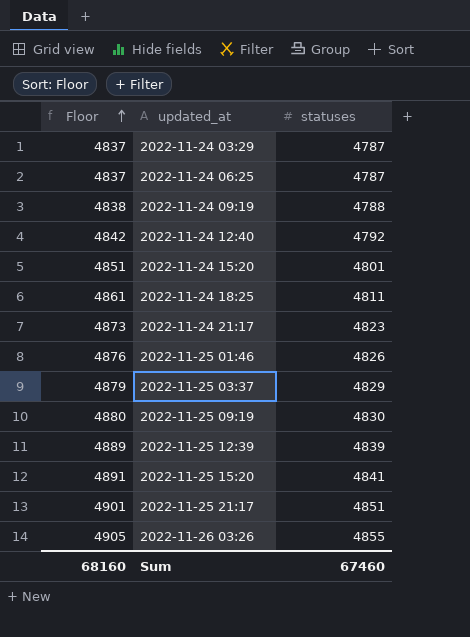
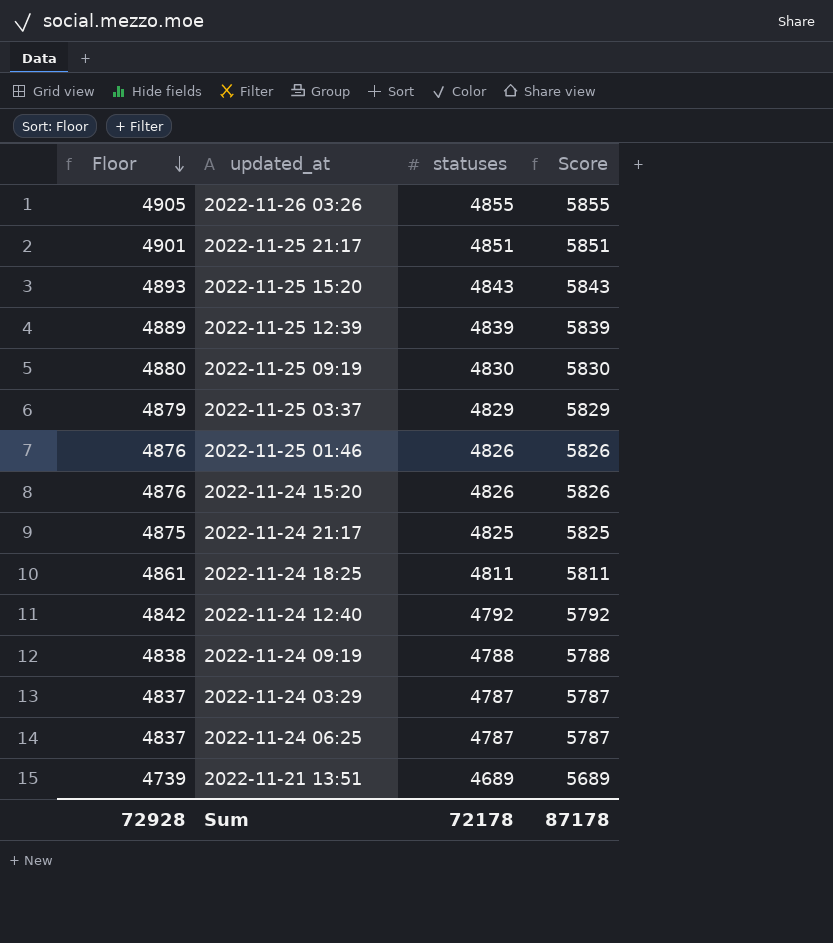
row order: Floor ascending -> Floor descending
column Score | formula: none -> [statuses] + 1000
2022-11-25 15:20 | Floor: 4891 -> 4893
2022-11-25 15:20 | statuses: 4841 -> 4843
2022-11-24 15:20 | Floor: 4851 -> 4876
2022-11-24 15:20 | statuses: 4801 -> 4826
2022-11-24 21:17 | Floor: 4873 -> 4875
2022-11-24 21:17 | statuses: 4823 -> 4825
row 2022-11-21 13:51: none -> 4739 | 4689 | 5689
Sum | Floor: 68160 -> 72928
Sum | statuses: 67460 -> 72178

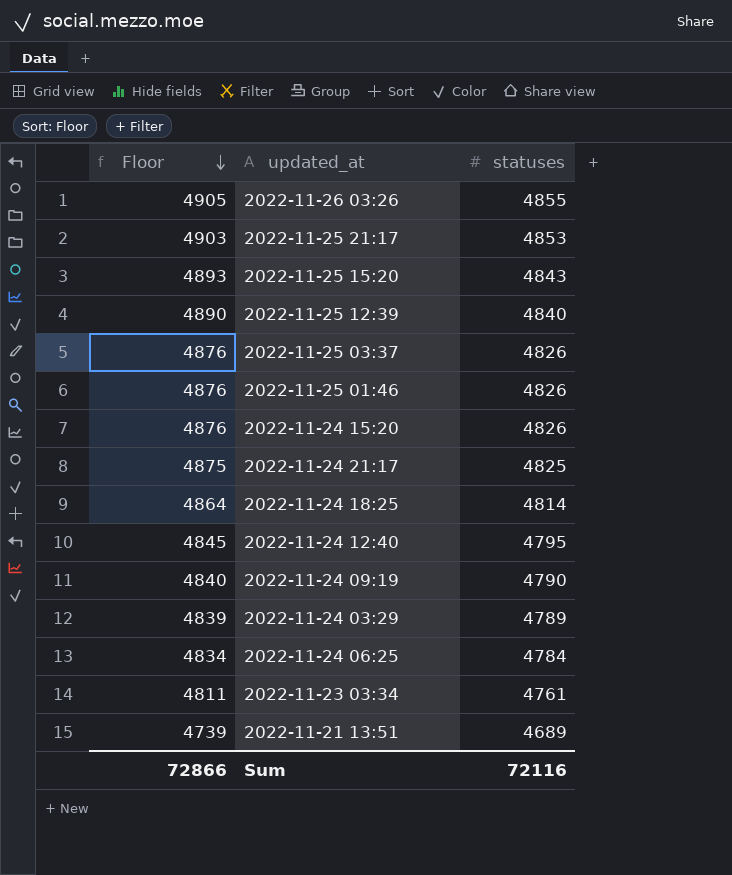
column Score | formula: [statuses] + 1000 -> none
row 2022-11-25 09:19: 4880 | 4830 | 5830 -> none
2022-11-25 21:17 | Floor: 4901 -> 4903
2022-11-25 21:17 | statuses: 4851 -> 4853
2022-11-25 12:39 | Floor: 4889 -> 4890
2022-11-25 12:39 | statuses: 4839 -> 4840
2022-11-25 03:37 | Floor: 4879 -> 4876
2022-11-25 03:37 | statuses: 4829 -> 4826
2022-11-24 18:25 | Floor: 4861 -> 4864
2022-11-24 18:25 | statuses: 4811 -> 4814
2022-11-24 12:40 | Floor: 4842 -> 4845
2022-11-24 12:40 | statuses: 4792 -> 4795
2022-11-24 09:19 | Floor: 4838 -> 4840
2022-11-24 09:19 | statuses: 4788 -> 4790
2022-11-24 03:29 | Floor: 4837 -> 4839
2022-11-24 03:29 | statuses: 4787 -> 4789
2022-11-24 06:25 | Floor: 4837 -> 4834
2022-11-24 06:25 | statuses: 4787 -> 4784
row 2022-11-23 03:34: none -> 4811 | 4761
Sum | Floor: 72928 -> 72866
Sum | statuses: 72178 -> 72116

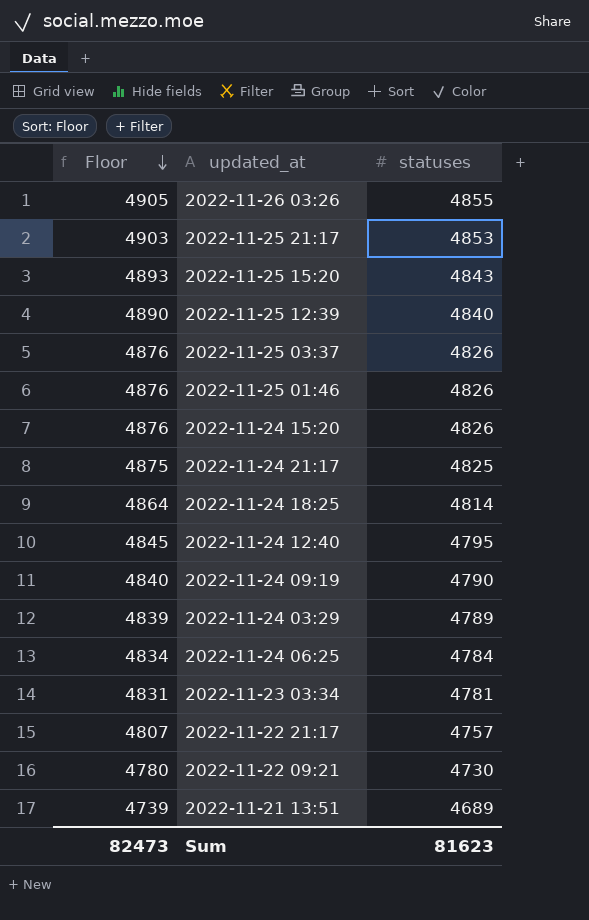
2022-11-23 03:34 | Floor: 4811 -> 4831
2022-11-23 03:34 | statuses: 4761 -> 4781
row 2022-11-22 21:17: none -> 4807 | 4757
row 2022-11-22 09:21: none -> 4780 | 4730
Sum | Floor: 72866 -> 82473
Sum | statuses: 72116 -> 81623

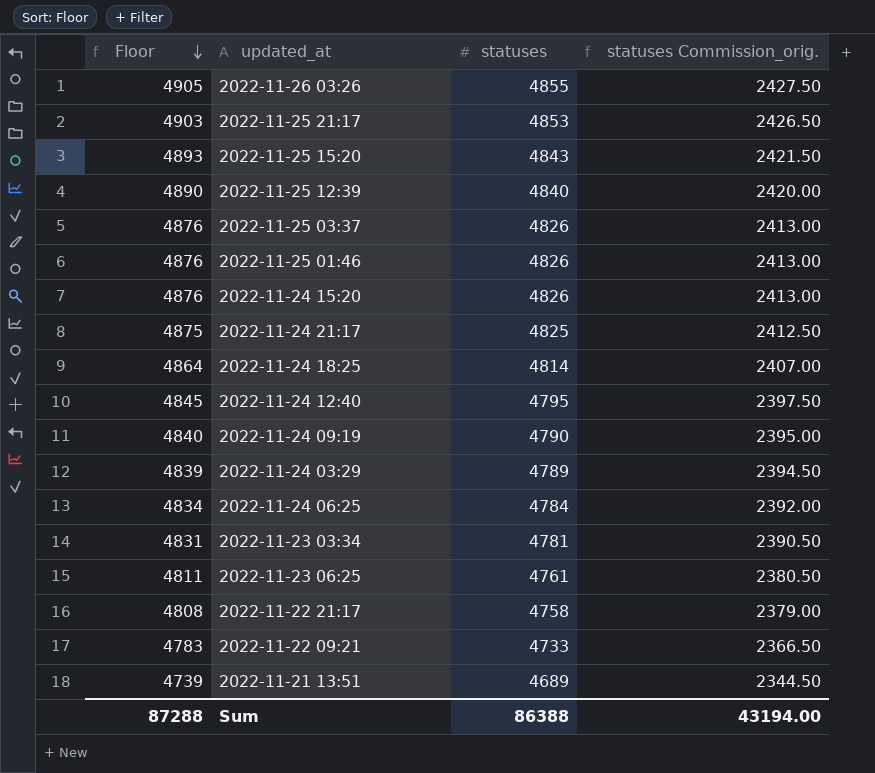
column statuses Commission_orig. | formula: none -> [statuses] * 0.5
row 2022-11-23 06:25: none -> 4811 | 4761 | 2380.50
2022-11-22 21:17 | Floor: 4807 -> 4808
2022-11-22 21:17 | statuses: 4757 -> 4758
2022-11-22 09:21 | Floor: 4780 -> 4783
2022-11-22 09:21 | statuses: 4730 -> 4733
Sum | Floor: 82473 -> 87288
Sum | statuses: 81623 -> 86388

